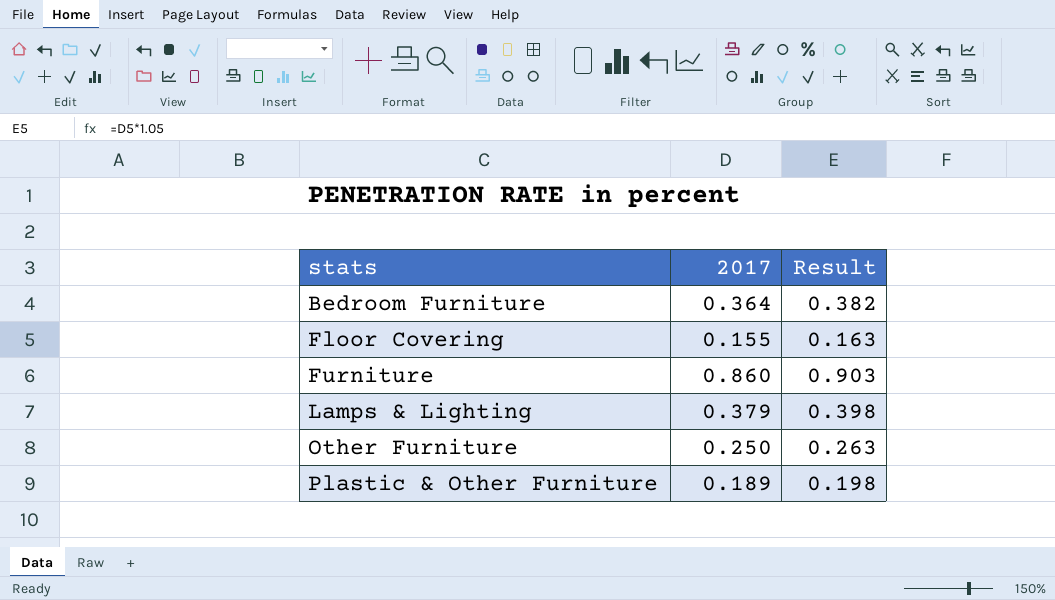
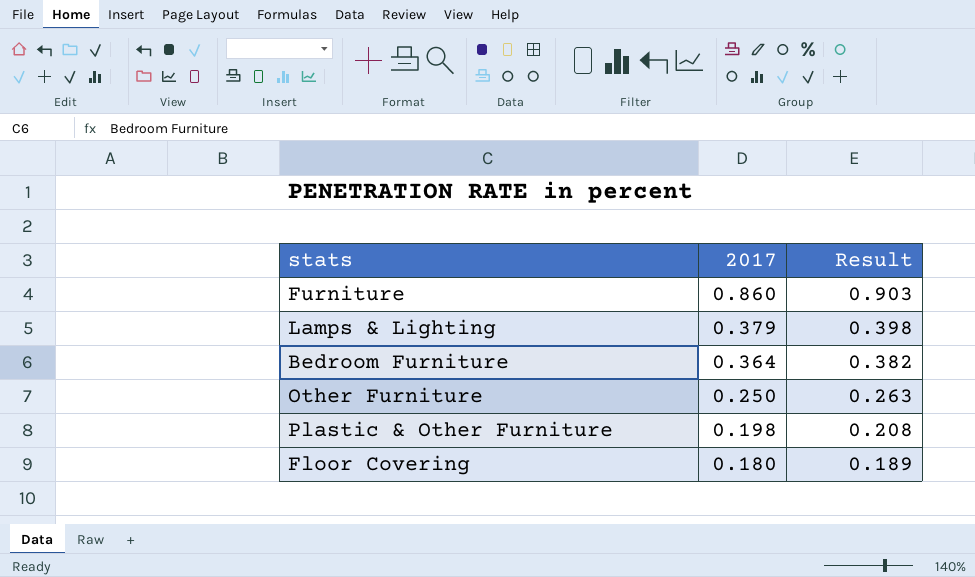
row order: stats ascending -> 2017 descending
Plastic & Other Furniture | 2017: 0.189 -> 0.198
Plastic & Other Furniture | Result: 0.198 -> 0.208
Floor Covering | 2017: 0.155 -> 0.180
Floor Covering | Result: 0.163 -> 0.189

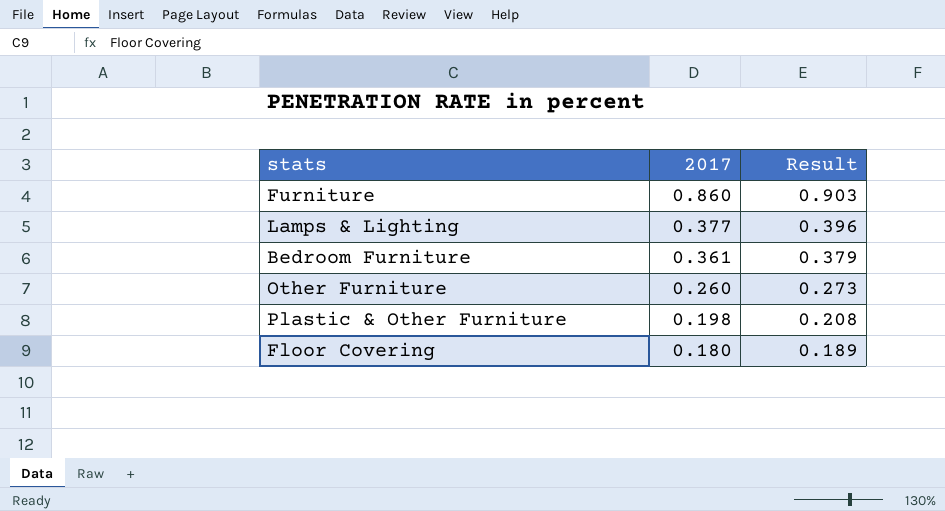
Lamps & Lighting | 2017: 0.379 -> 0.377
Lamps & Lighting | Result: 0.398 -> 0.396
Bedroom Furniture | 2017: 0.364 -> 0.361
Bedroom Furniture | Result: 0.382 -> 0.379
Other Furniture | 2017: 0.250 -> 0.260
Other Furniture | Result: 0.263 -> 0.273

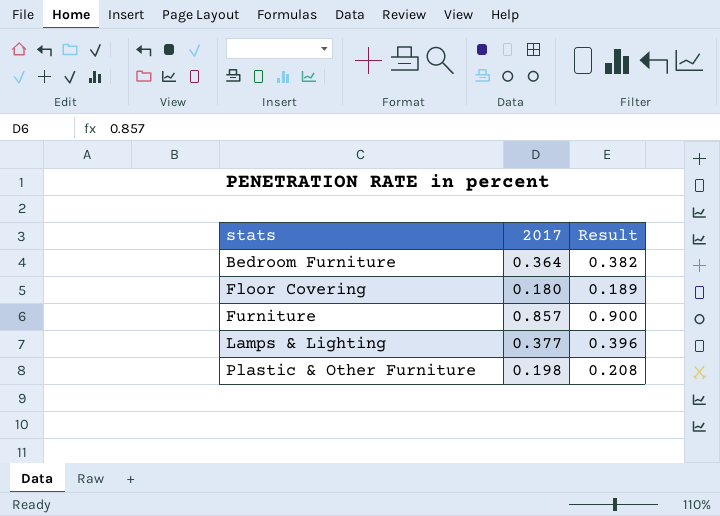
row order: 2017 descending -> stats ascending
row Other Furniture: 0.260 | 0.273 -> none
Bedroom Furniture | 2017: 0.361 -> 0.364
Bedroom Furniture | Result: 0.379 -> 0.382
Furniture | 2017: 0.860 -> 0.857
Furniture | Result: 0.903 -> 0.900

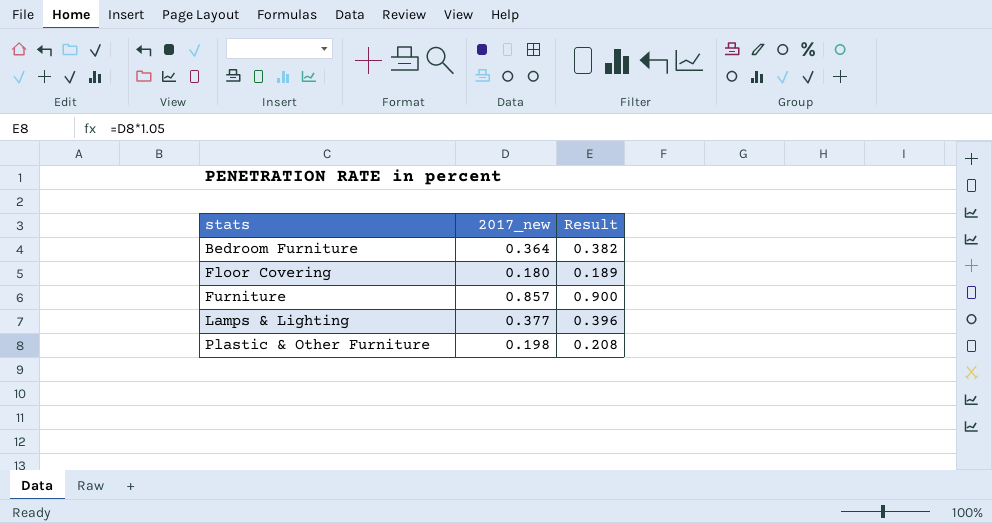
column name: 2017 -> 2017_new

